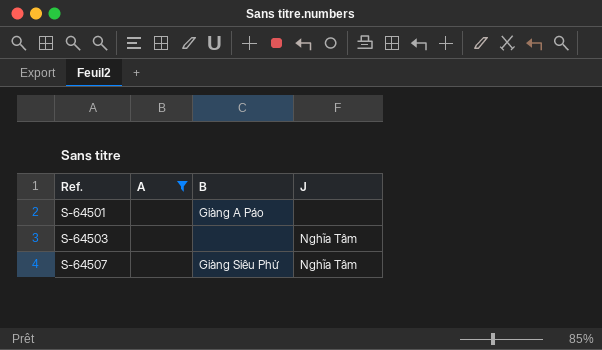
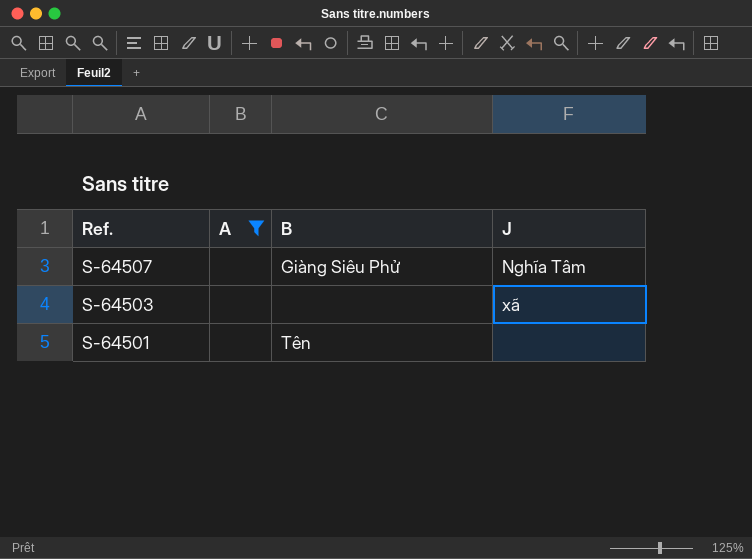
row order: Ref. ascending -> Ref. descending
S-64503 | J: Nghĩa Tâm -> xã
S-64501 | B: Giàng A Páo -> Tên

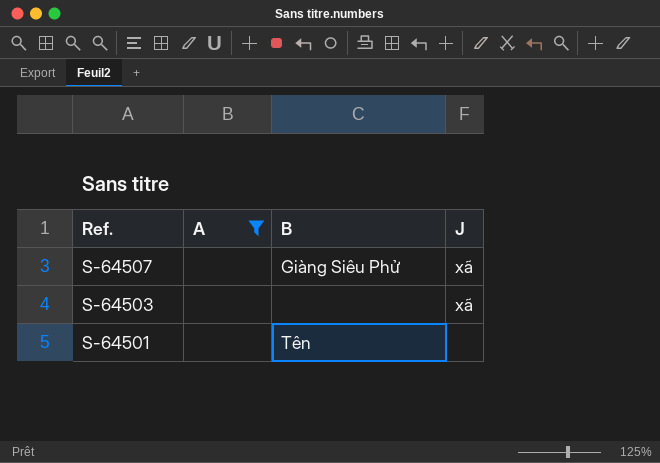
S-64507 | J: Nghĩa Tâm -> xã

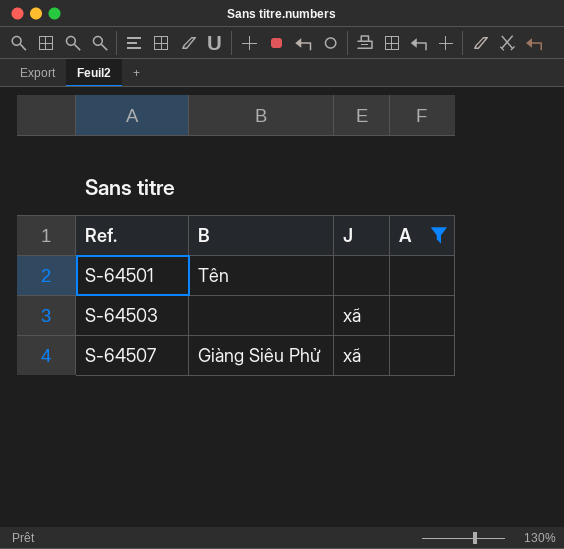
row order: Ref. descending -> Ref. ascending
column A | position: 2 -> 4

